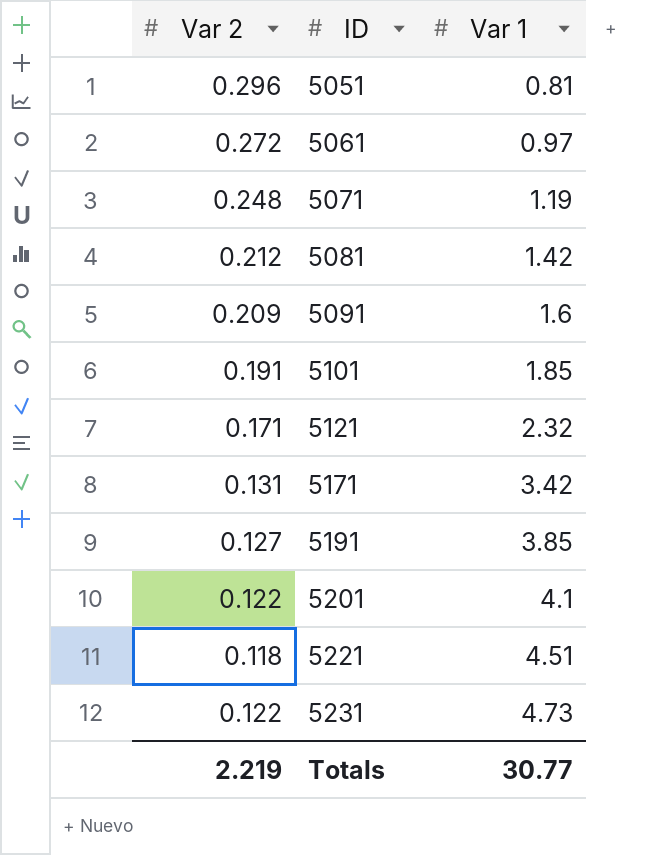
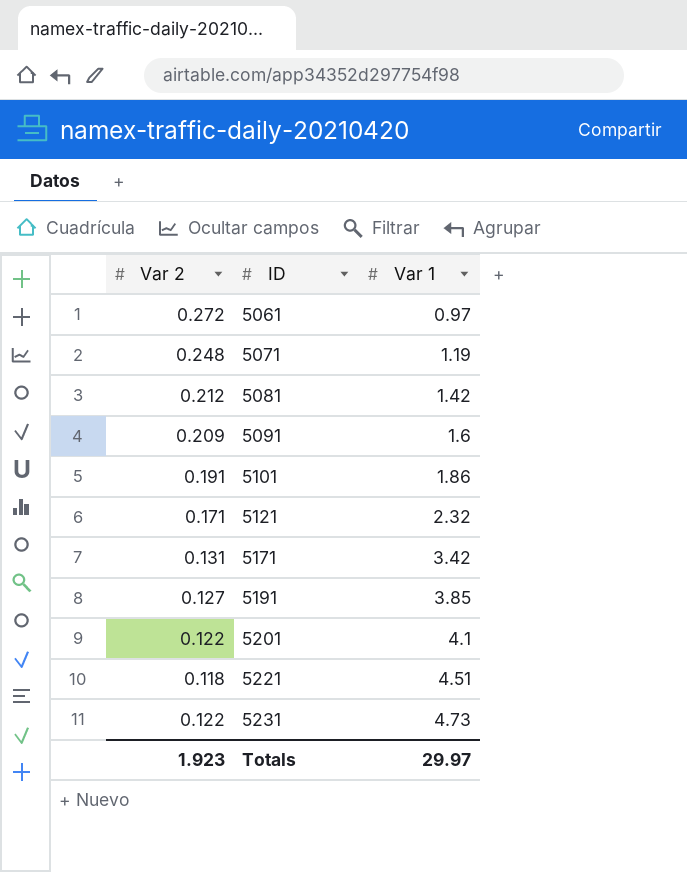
row 5051: 0.296 | 0.81 -> none
5101 | Var 1: 1.85 -> 1.86
Totals | Var 2: 2.219 -> 1.923
Totals | Var 1: 30.77 -> 29.97

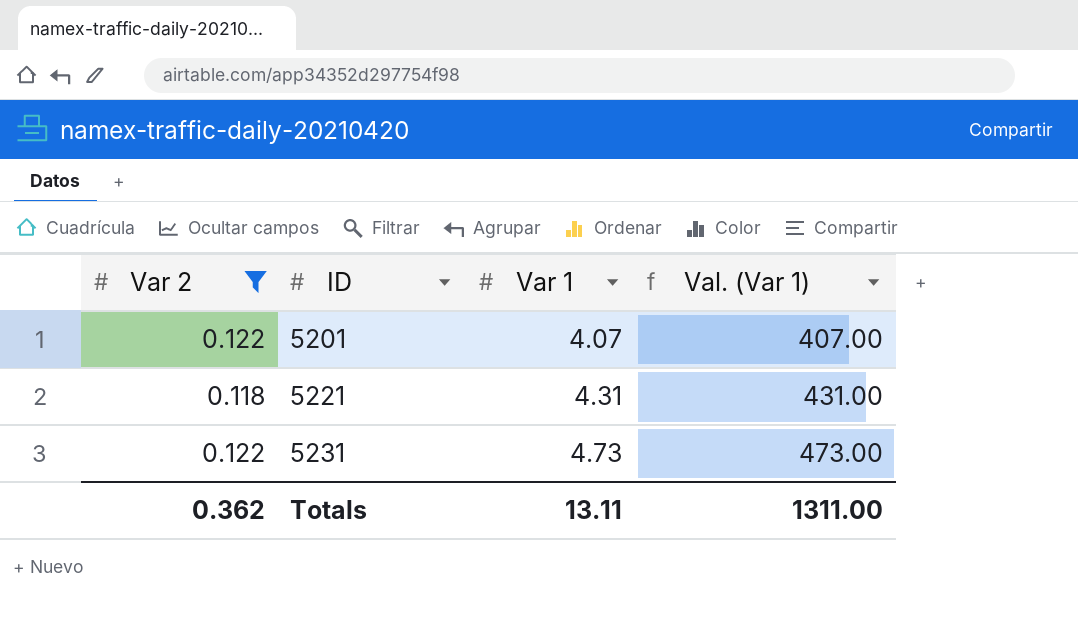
filter: none -> Var 2 <= 0.122
column Val. (Var 1) | formula: none -> [Var 1] * 100
5201 | Var 1: 4.1 -> 4.07
5221 | Var 1: 4.51 -> 4.31
Totals | Var 2: 1.923 -> 0.362
Totals | Var 1: 29.97 -> 13.11

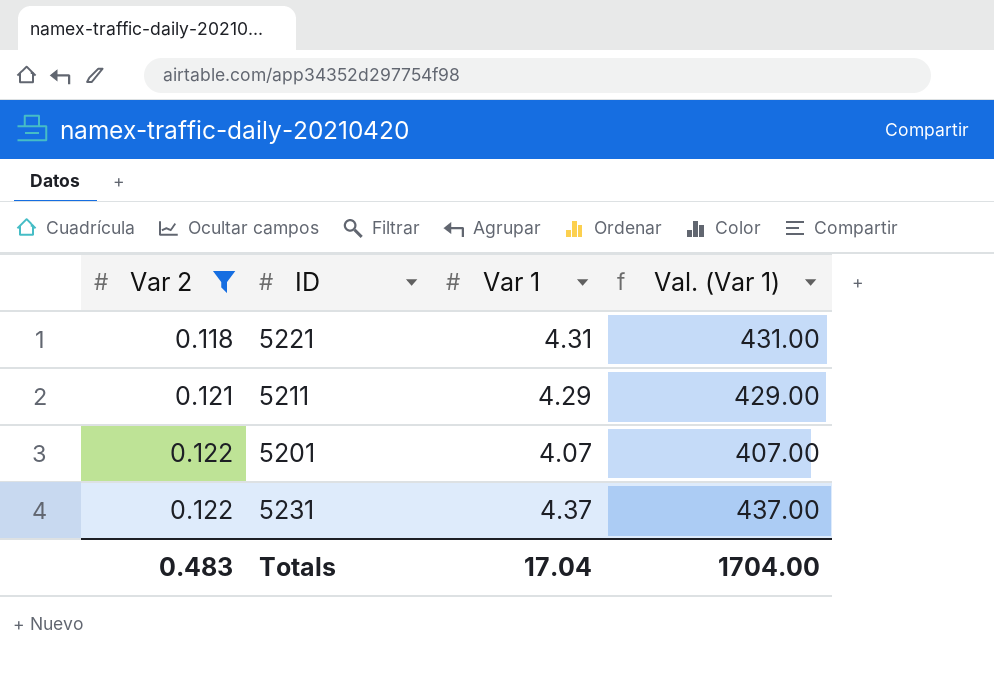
row order: ID ascending -> Var 2 ascending
row 5211: none -> 0.121 | 4.29 | 429.00
5231 | Var 1: 4.73 -> 4.37
5231 | Val. (Var 1): 473.00 -> 437.00
Totals | Var 2: 0.362 -> 0.483
Totals | Var 1: 13.11 -> 17.04
Totals | Val. (Var 1): 1311.00 -> 1704.00

